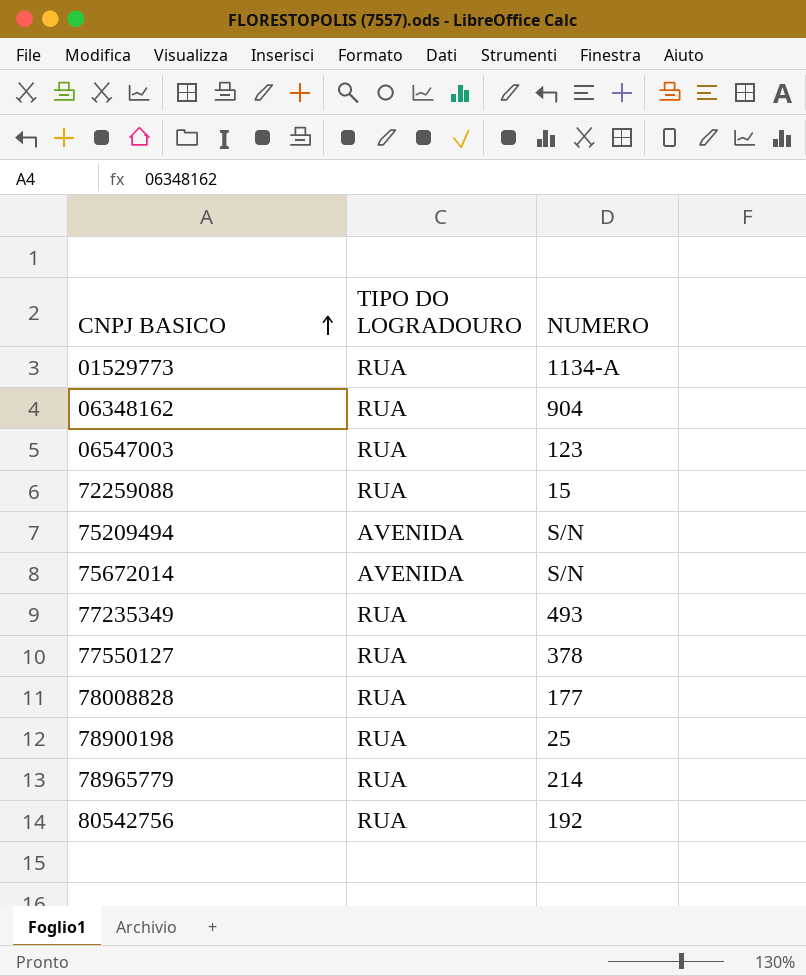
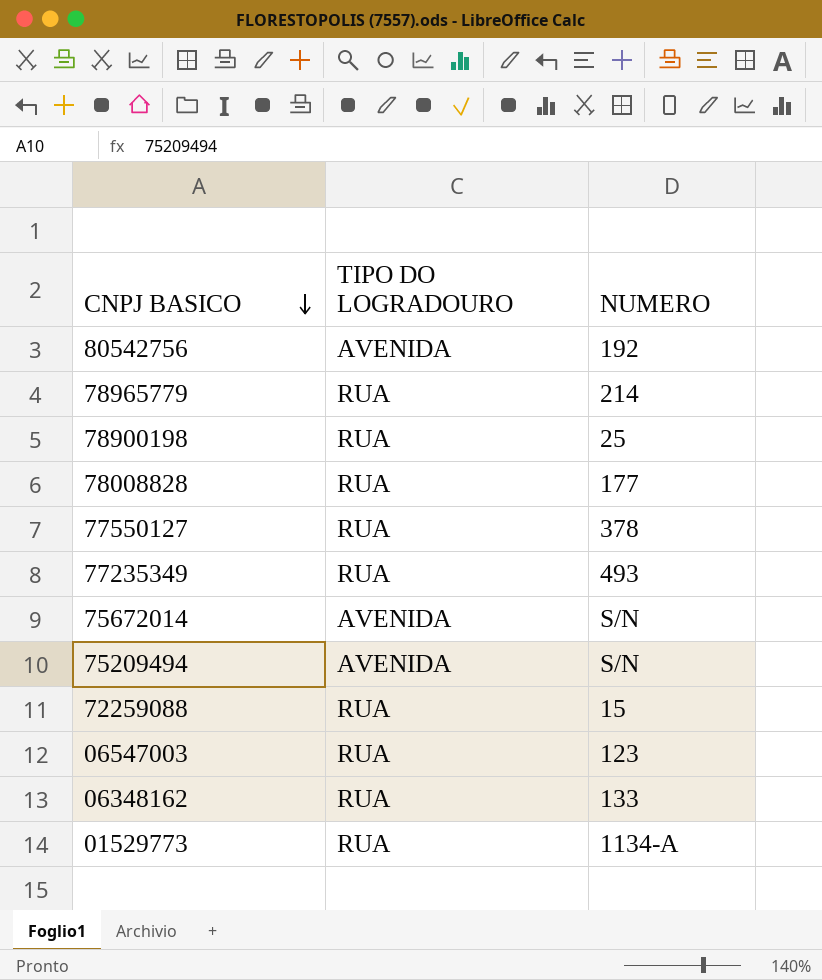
row order: CNPJ BASICO ascending -> CNPJ BASICO descending
80542756 | TIPO DO LOGRADOURO: RUA -> AVENIDA
06348162 | NUMERO: 904 -> 133

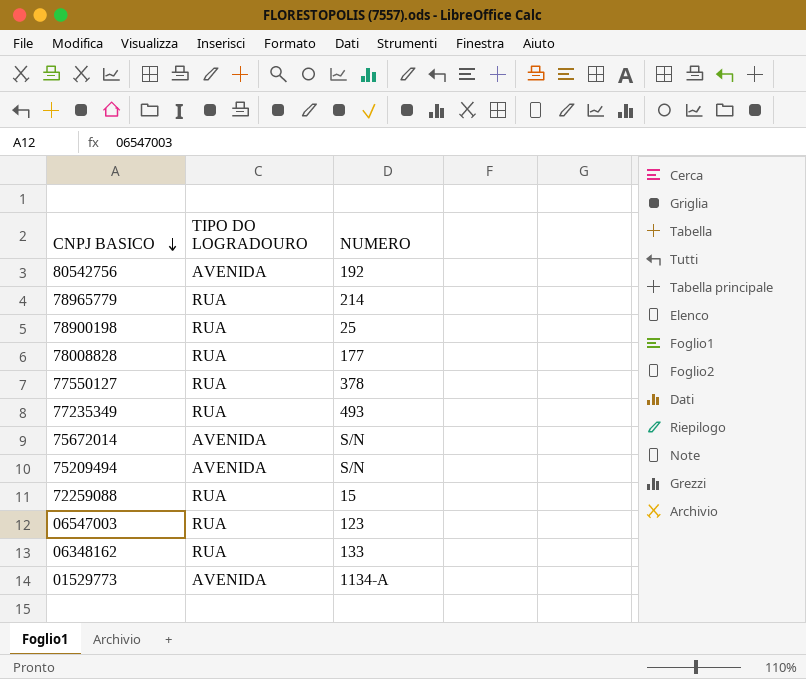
01529773 | TIPO DO LOGRADOURO: RUA -> AVENIDA

